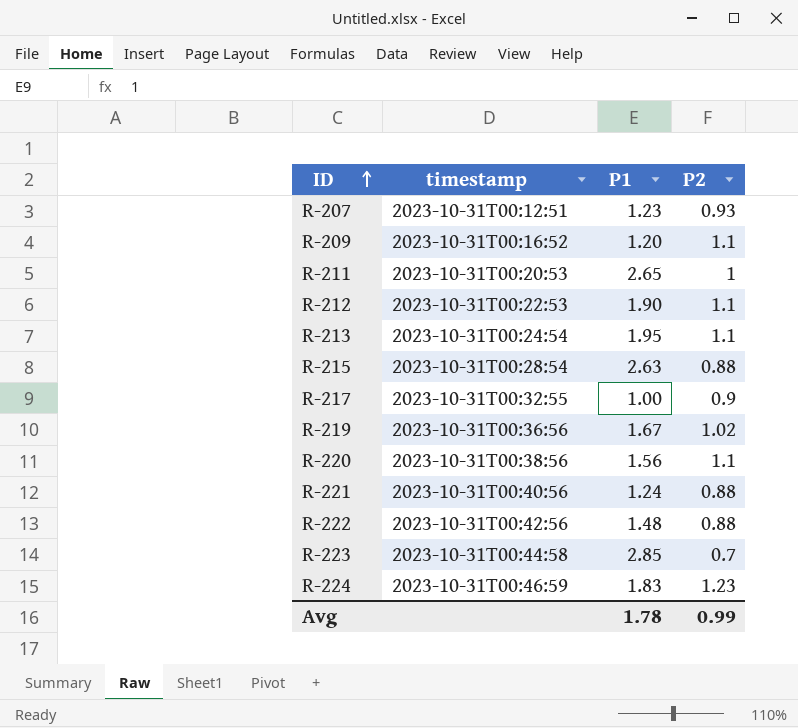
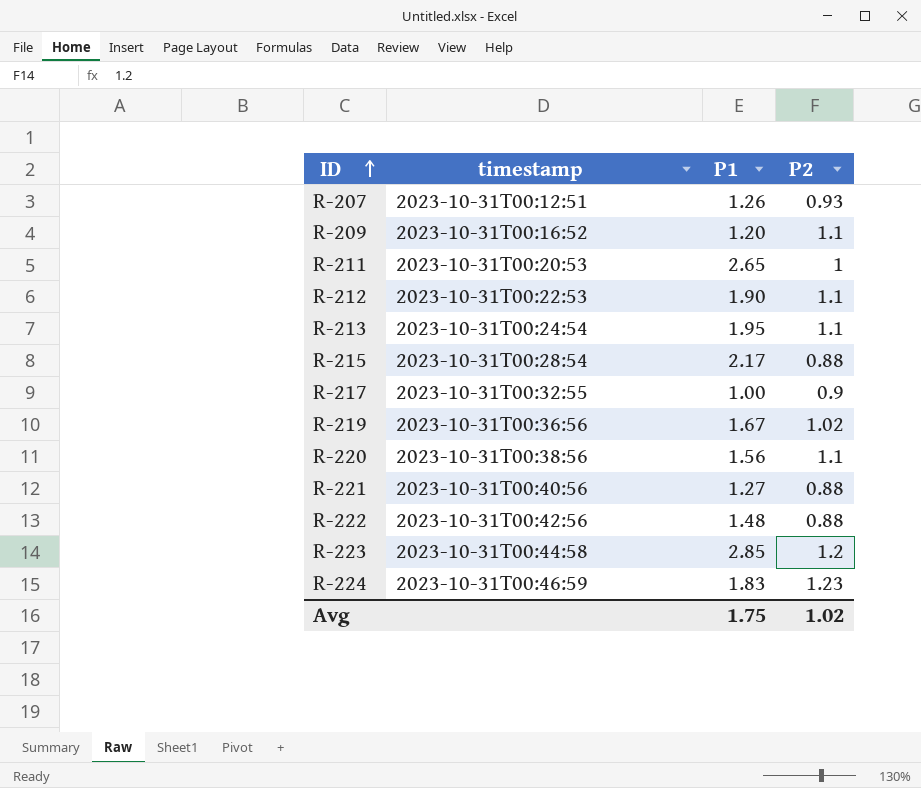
R-207 | P1: 1.23 -> 1.26
R-215 | P1: 2.63 -> 2.17
R-221 | P1: 1.24 -> 1.27
R-223 | P2: 0.7 -> 1.2
Avg | P1: 1.78 -> 1.75
Avg | P2: 0.99 -> 1.02

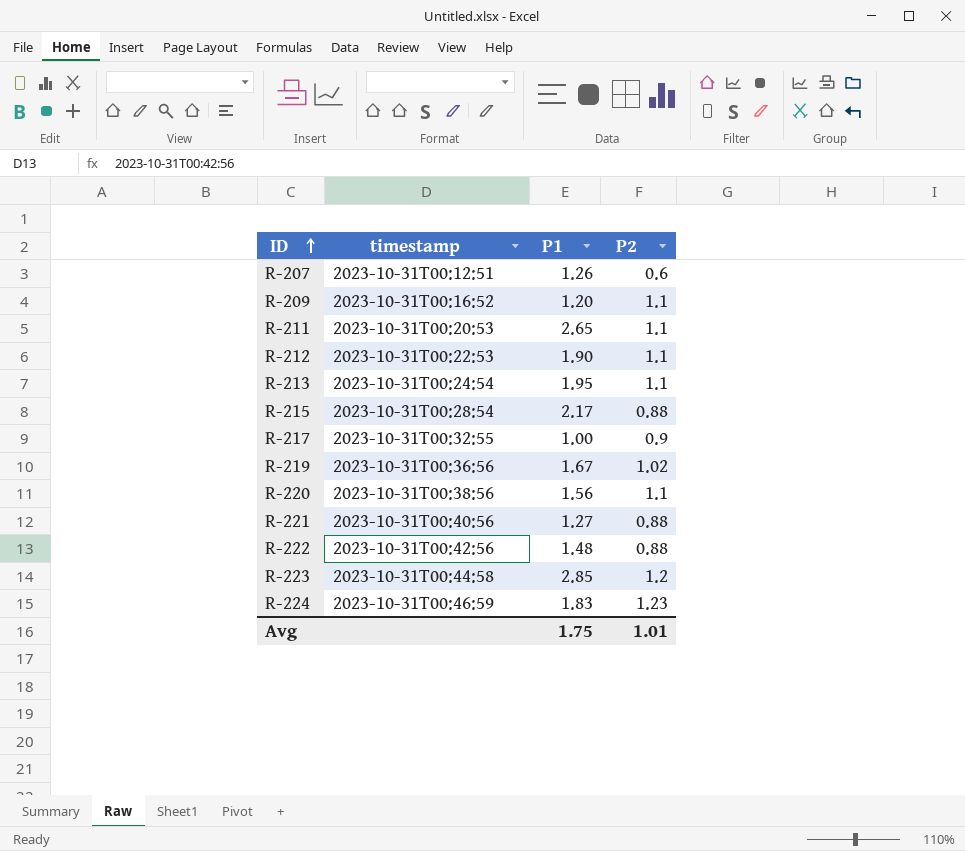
R-207 | P2: 0.93 -> 0.6
R-211 | P2: 1 -> 1.1
Avg | P2: 1.02 -> 1.01

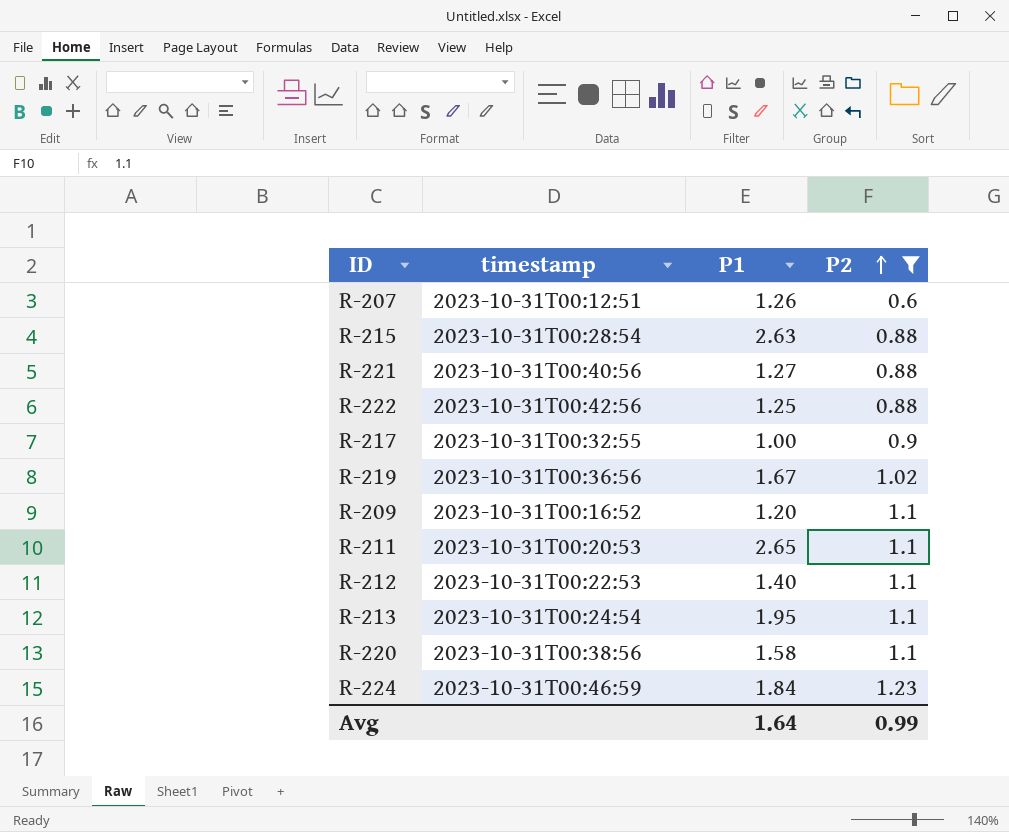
filter: none -> P2 != 1.2
row order: ID ascending -> P2 ascending
R-215 | P1: 2.17 -> 2.63
R-222 | P1: 1.48 -> 1.25
R-212 | P1: 1.90 -> 1.40
R-220 | P1: 1.56 -> 1.58
R-224 | P1: 1.83 -> 1.84
Avg | P1: 1.75 -> 1.64
Avg | P2: 1.01 -> 0.99

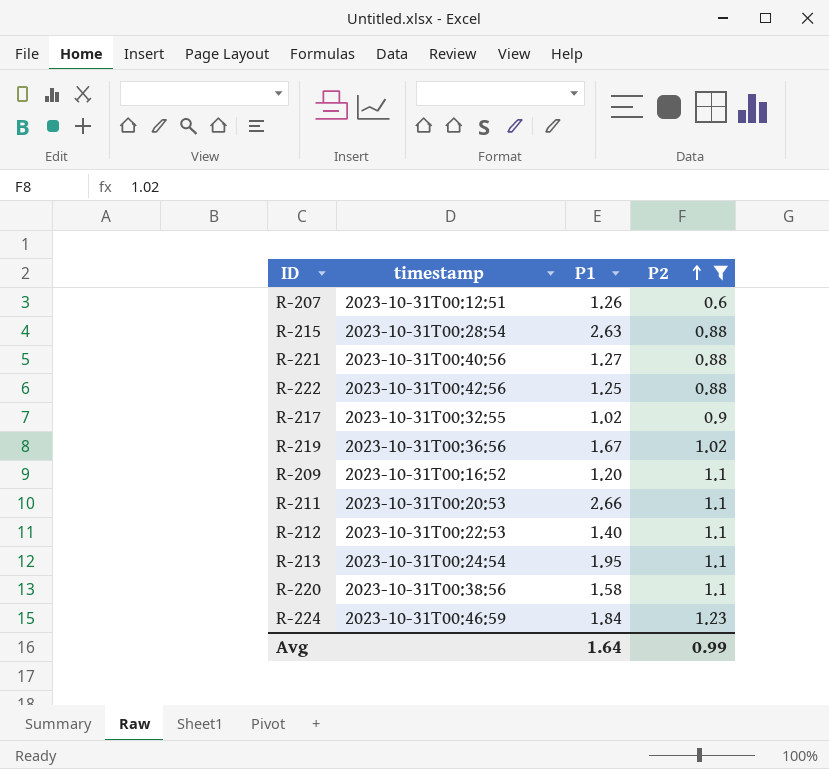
R-217 | P1: 1.00 -> 1.02
R-211 | P1: 2.65 -> 2.66

